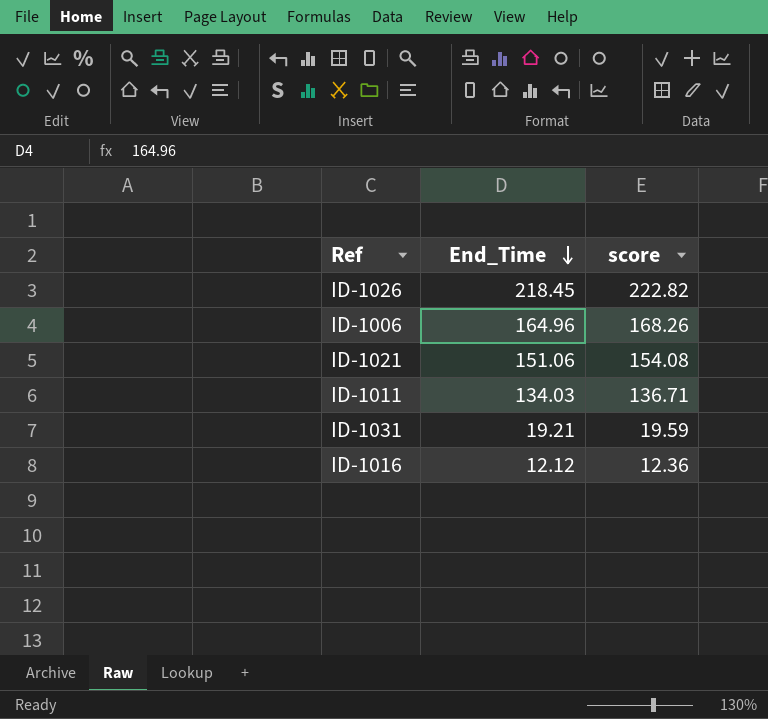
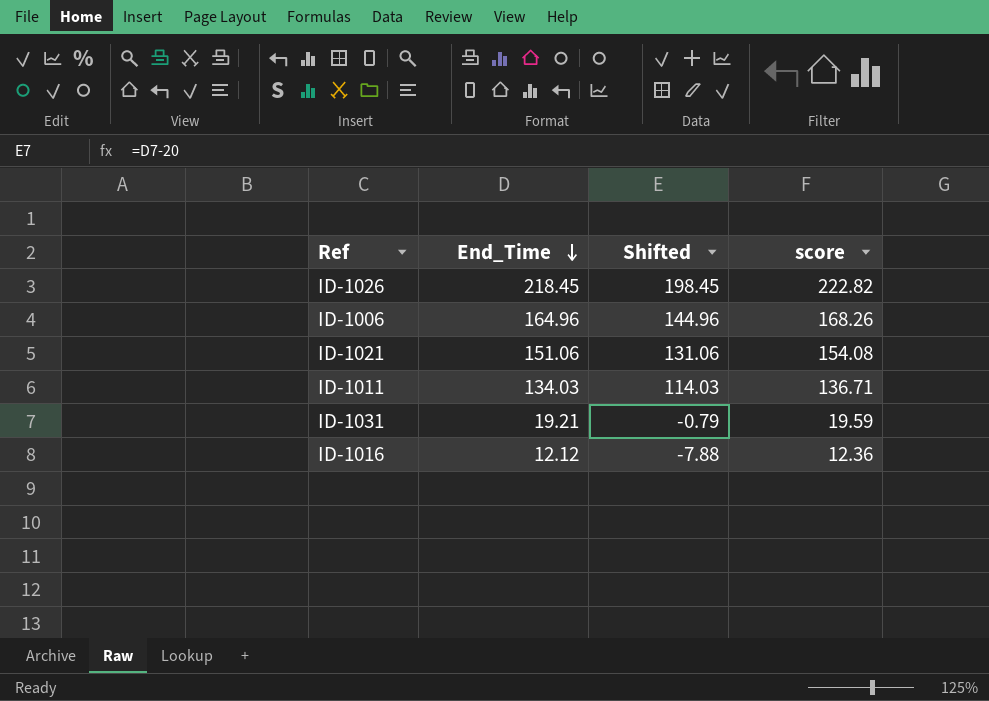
column Shifted | formula: none -> [End_Time] - 20

